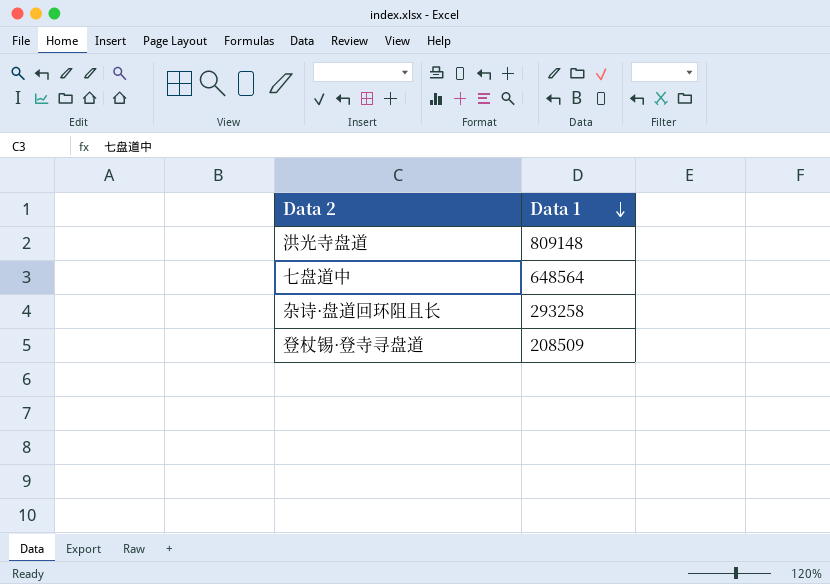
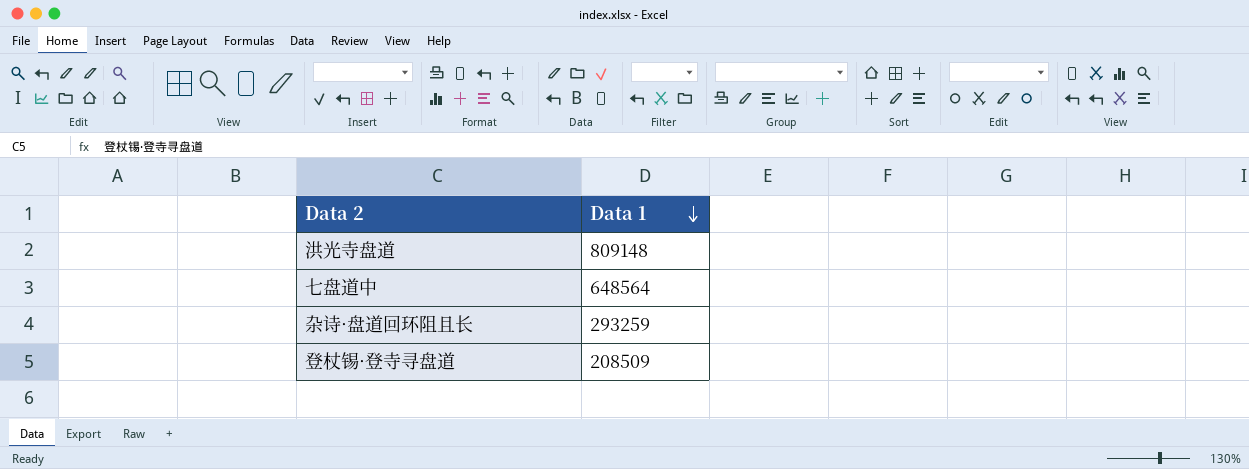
杂诗·盘道回环阻且长 | Data 1: 293258 -> 293259

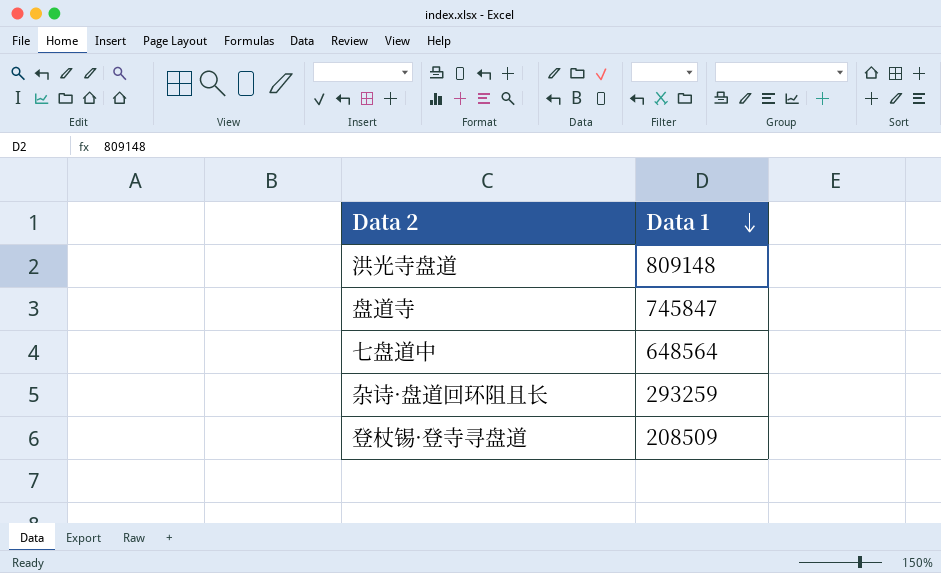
row 盘道寺: none -> 745847

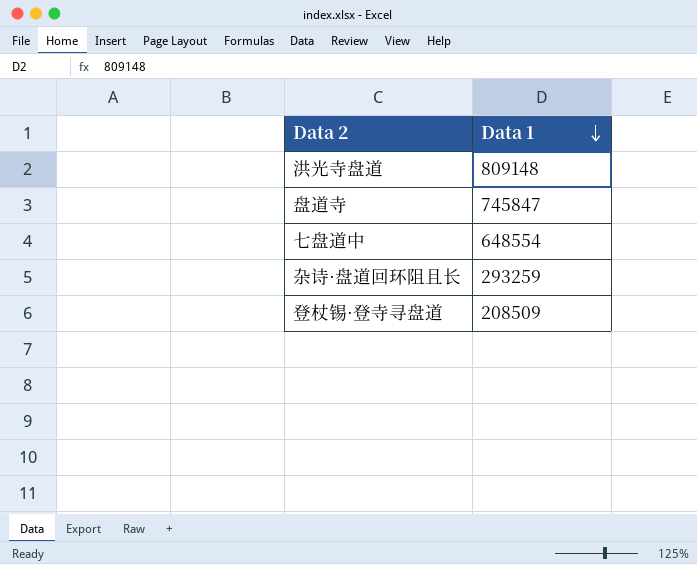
七盘道中 | Data 1: 648564 -> 648554

